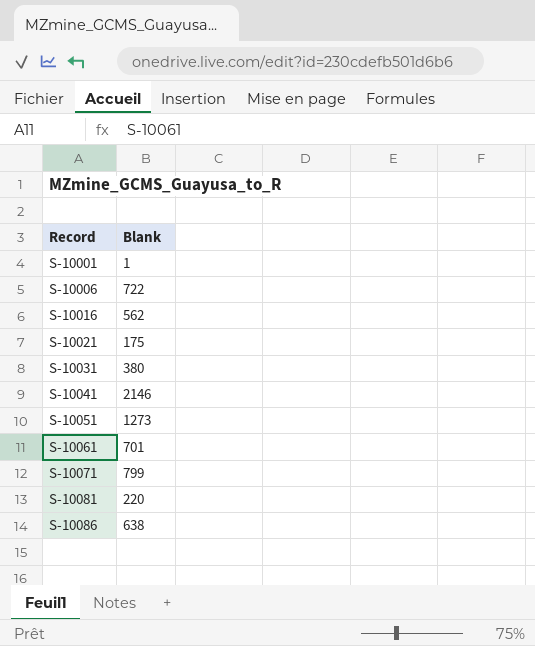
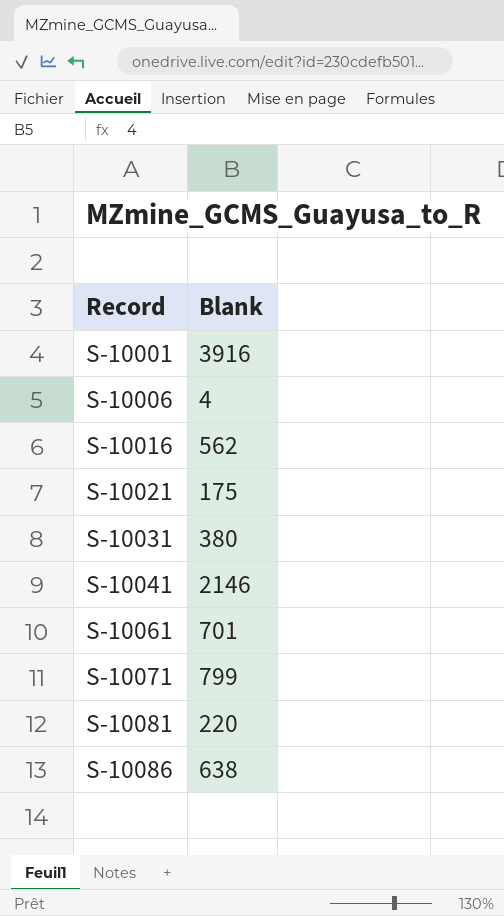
row S-10051: 1273 -> none
S-10001 | Blank: 1 -> 3916
S-10006 | Blank: 722 -> 4

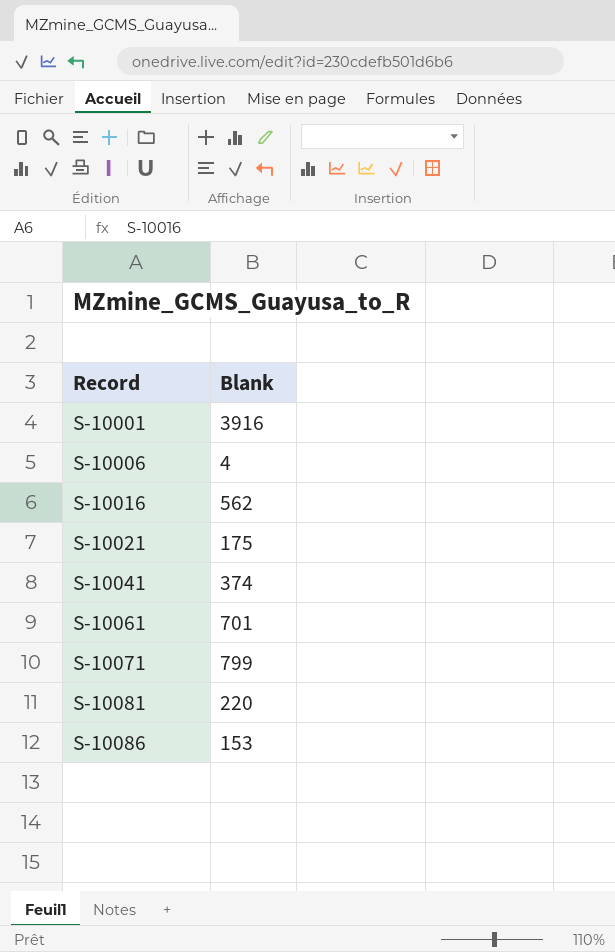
row S-10031: 380 -> none
S-10041 | Blank: 2146 -> 374
S-10086 | Blank: 638 -> 153

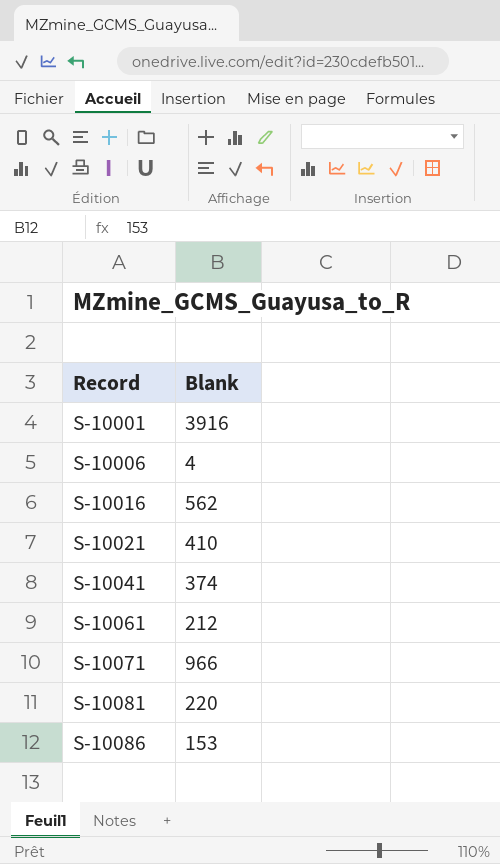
S-10021 | Blank: 175 -> 410
S-10061 | Blank: 701 -> 212
S-10071 | Blank: 799 -> 966

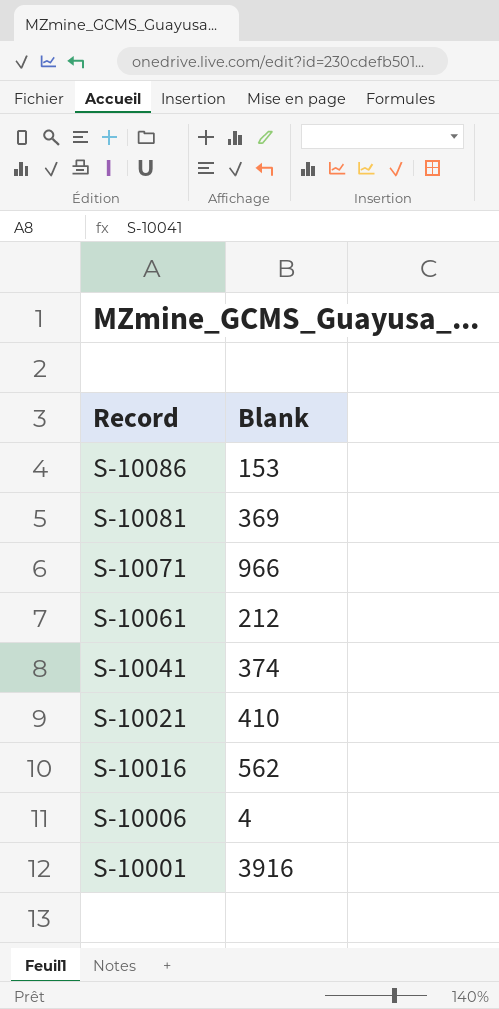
row order: Record ascending -> Record descending
S-10081 | Blank: 220 -> 369

